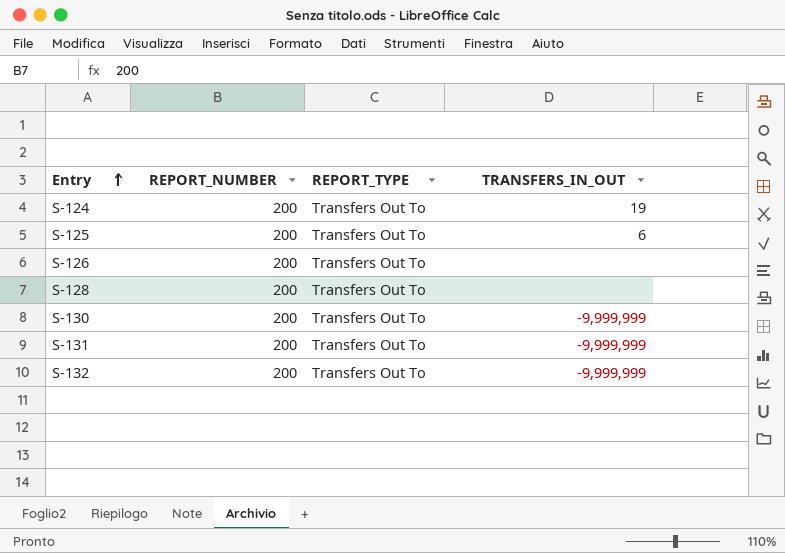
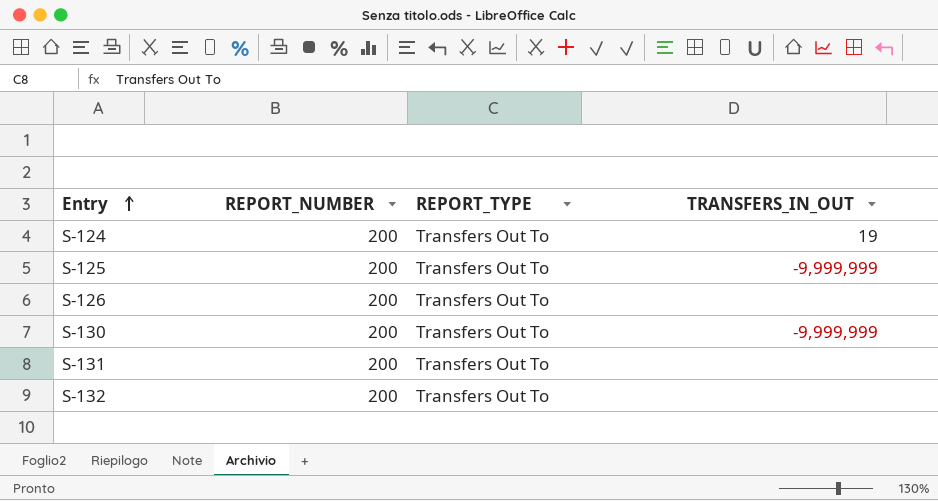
row S-128: 200 | Transfers Out To | none -> none
S-125 | TRANSFERS_IN_OUT: 6 -> -9,999,999
S-131 | TRANSFERS_IN_OUT: -9,999,999 -> none
S-132 | TRANSFERS_IN_OUT: -9,999,999 -> none

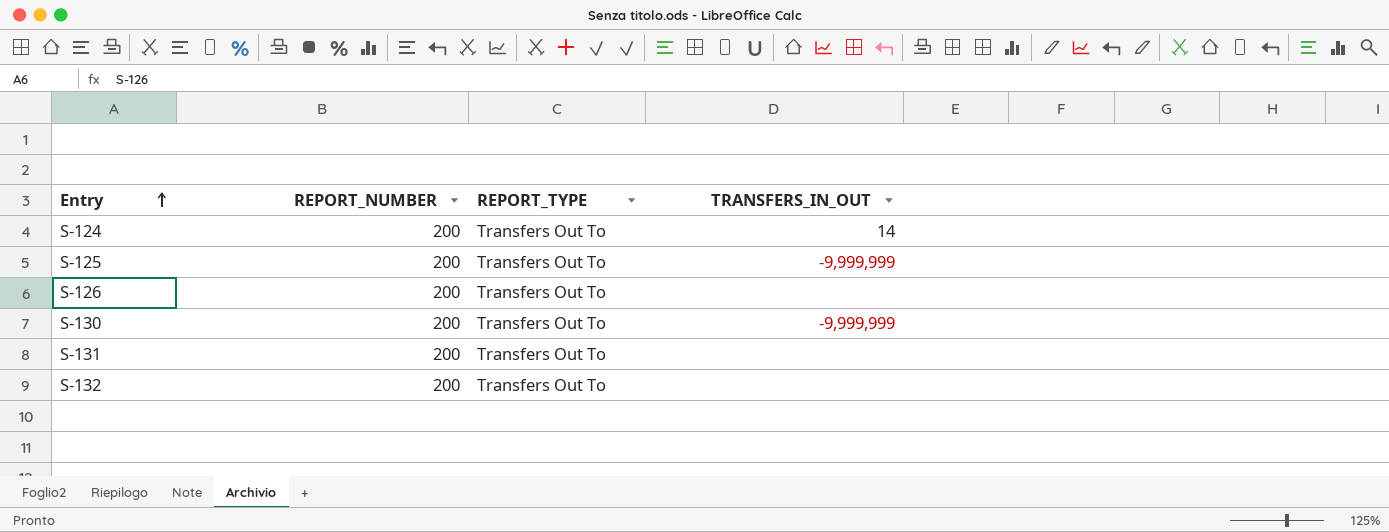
S-124 | TRANSFERS_IN_OUT: 19 -> 14

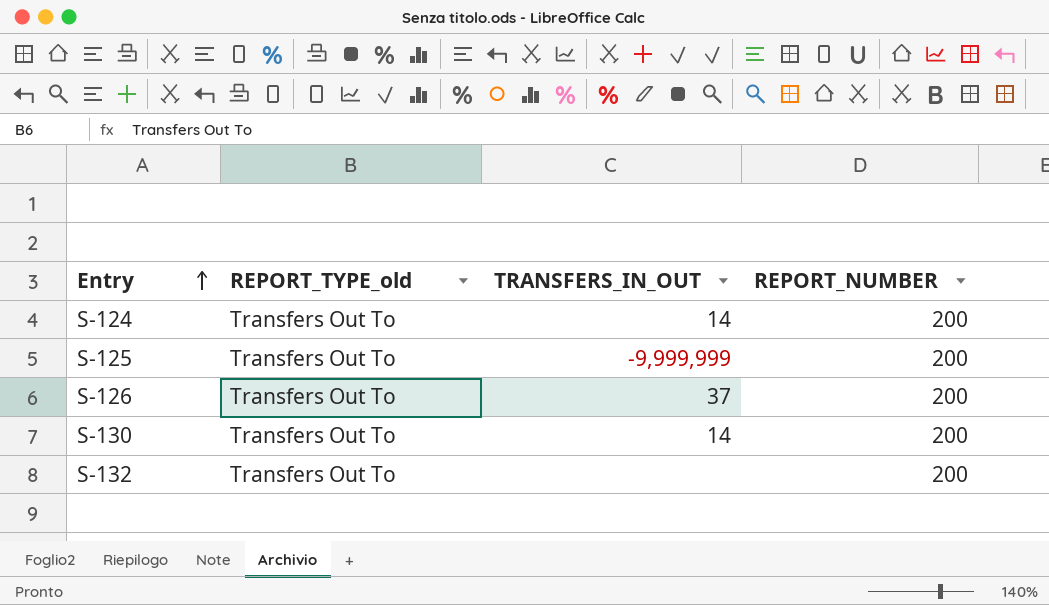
column name: REPORT_TYPE -> REPORT_TYPE_old
column REPORT_NUMBER | position: 2 -> 4
row S-131: 200 | Transfers Out To | none -> none
S-126 | TRANSFERS_IN_OUT: none -> 37
S-130 | TRANSFERS_IN_OUT: -9,999,999 -> 14

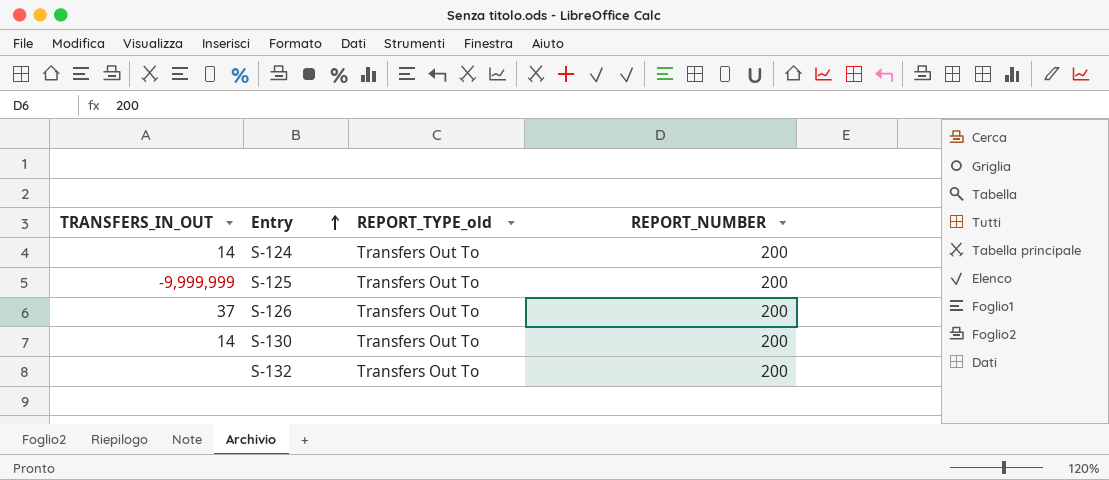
column TRANSFERS_IN_OUT | position: 3 -> 1

